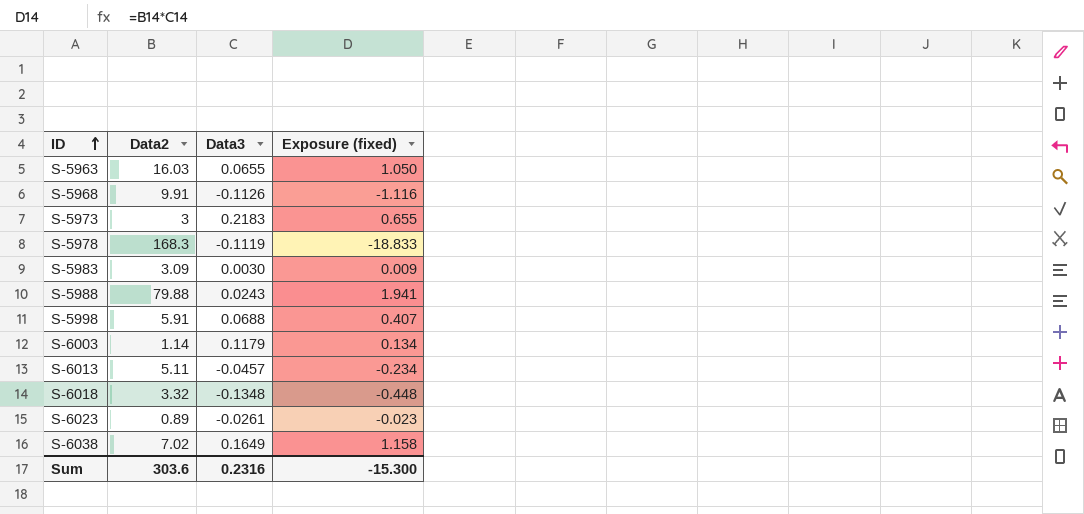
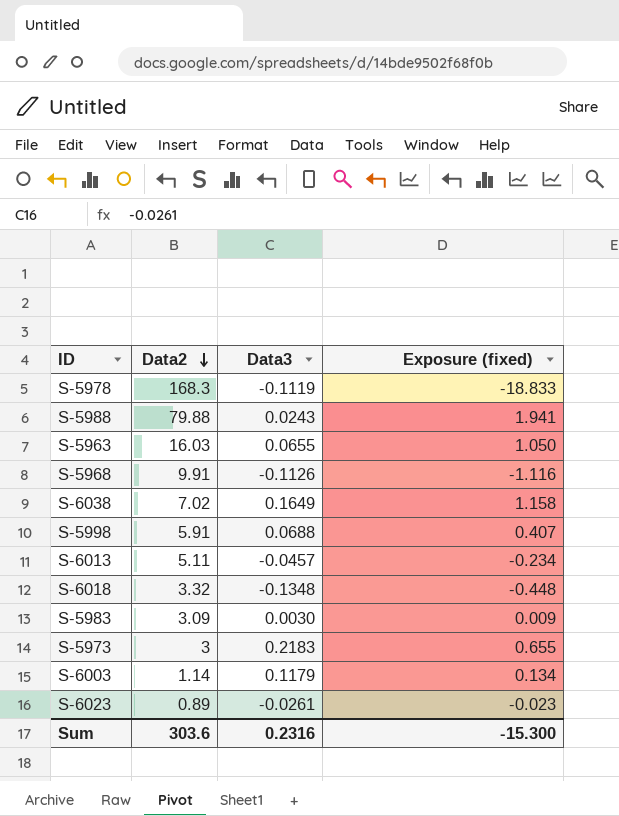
row order: ID ascending -> Data2 descending

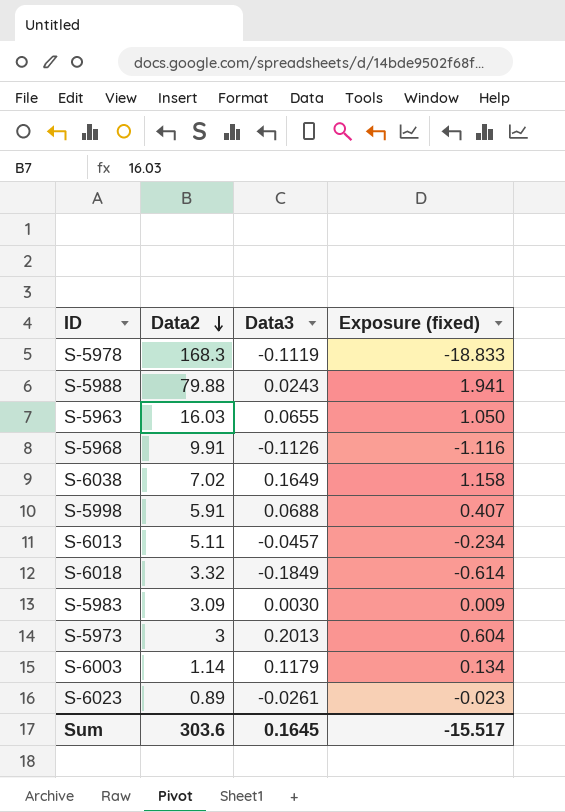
S-6018 | Data3: -0.1348 -> -0.1849
S-6018 | Exposure (fixed): -0.448 -> -0.614
S-5973 | Data3: 0.2183 -> 0.2013
S-5973 | Exposure (fixed): 0.655 -> 0.604
Sum | Data3: 0.2316 -> 0.1645
Sum | Exposure (fixed): -15.300 -> -15.517

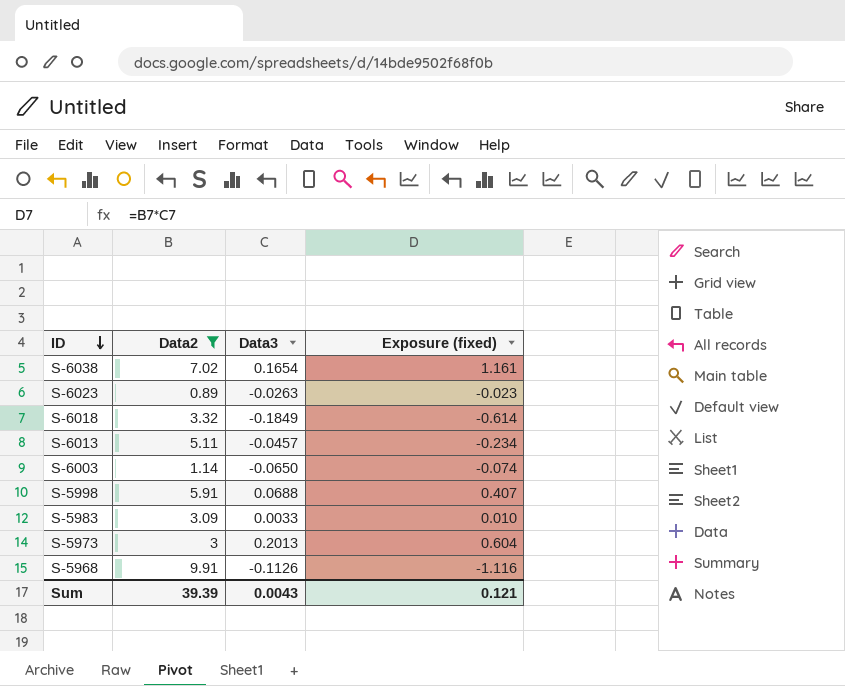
filter: none -> Data2 <= 9.91
row order: Data2 descending -> ID descending
S-6038 | Data3: 0.1649 -> 0.1654
S-6038 | Exposure (fixed): 1.158 -> 1.161
S-6023 | Data3: -0.0261 -> -0.0263
S-6003 | Data3: 0.1179 -> -0.0650
S-6003 | Exposure (fixed): 0.134 -> -0.074
S-5983 | Data3: 0.0030 -> 0.0033
S-5983 | Exposure (fixed): 0.009 -> 0.010
Sum | Data2: 303.6 -> 39.39
Sum | Data3: 0.1645 -> 0.0043
Sum | Exposure (fixed): -15.517 -> 0.121

